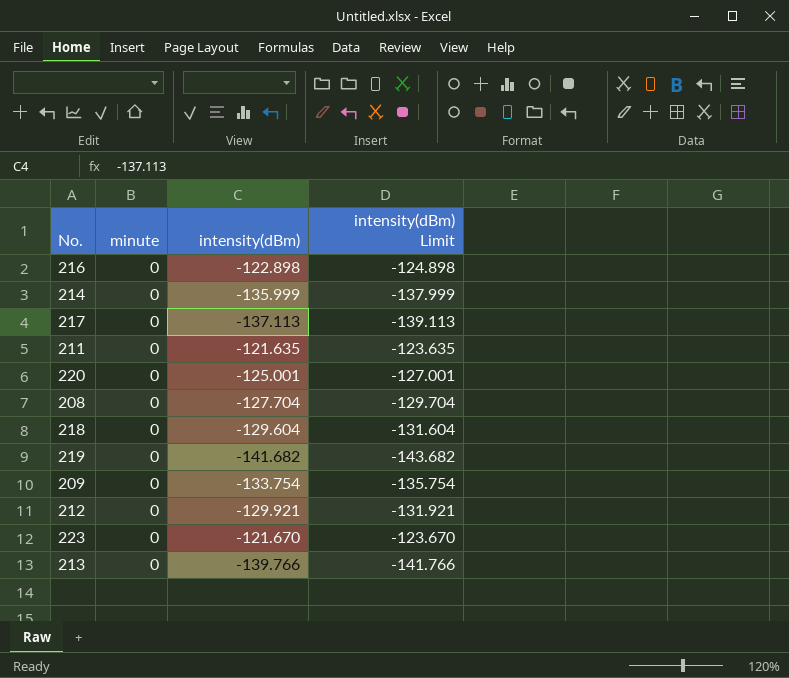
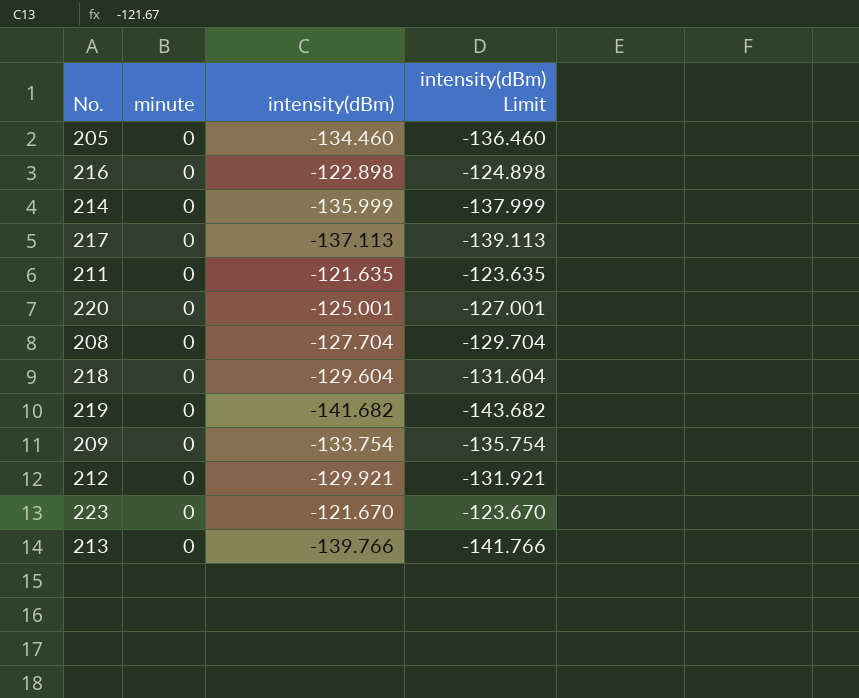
row 205: none -> 0 | -134.460 | -136.460

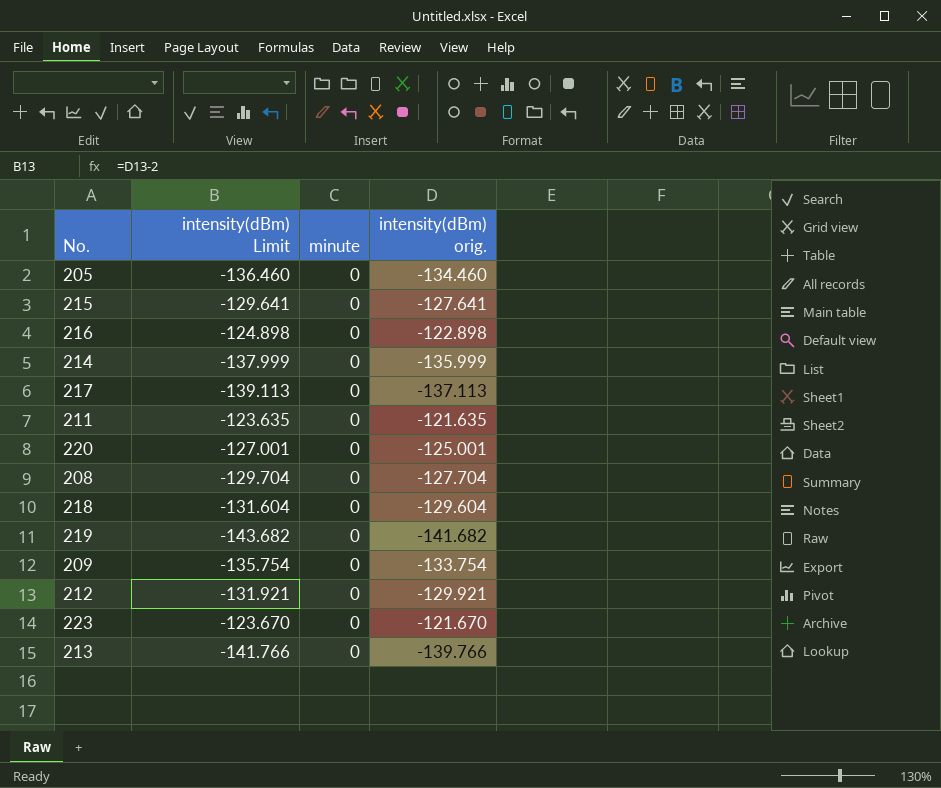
column intensity(dBm) Limit | position: 4 -> 2
column name: intensity(dBm) -> intensity(dBm) orig.
row 215: none -> -129.641 | 0 | -127.641

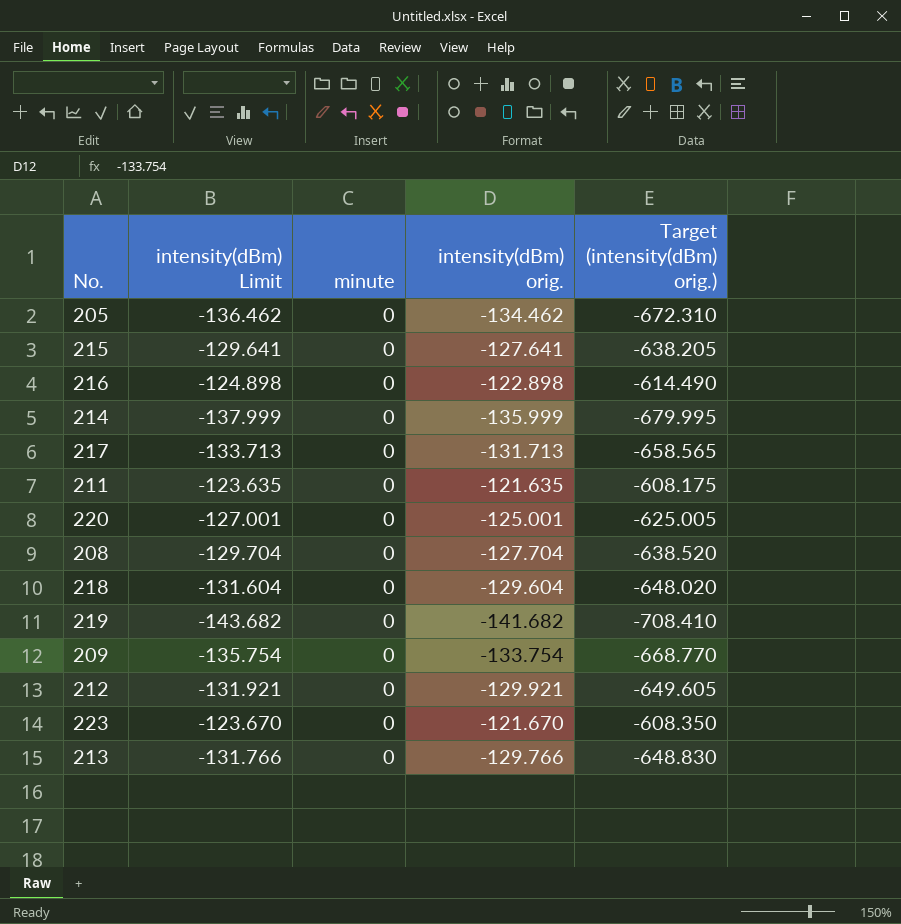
column Target (intensity(dBm) orig.) | formula: none -> [intensity(dBm) orig.] * 5
205 | intensity(dBm) Limit: -136.460 -> -136.462
205 | intensity(dBm) orig.: -134.460 -> -134.462
217 | intensity(dBm) Limit: -139.113 -> -133.713
217 | intensity(dBm) orig.: -137.113 -> -131.713
213 | intensity(dBm) Limit: -141.766 -> -131.766
213 | intensity(dBm) orig.: -139.766 -> -129.766

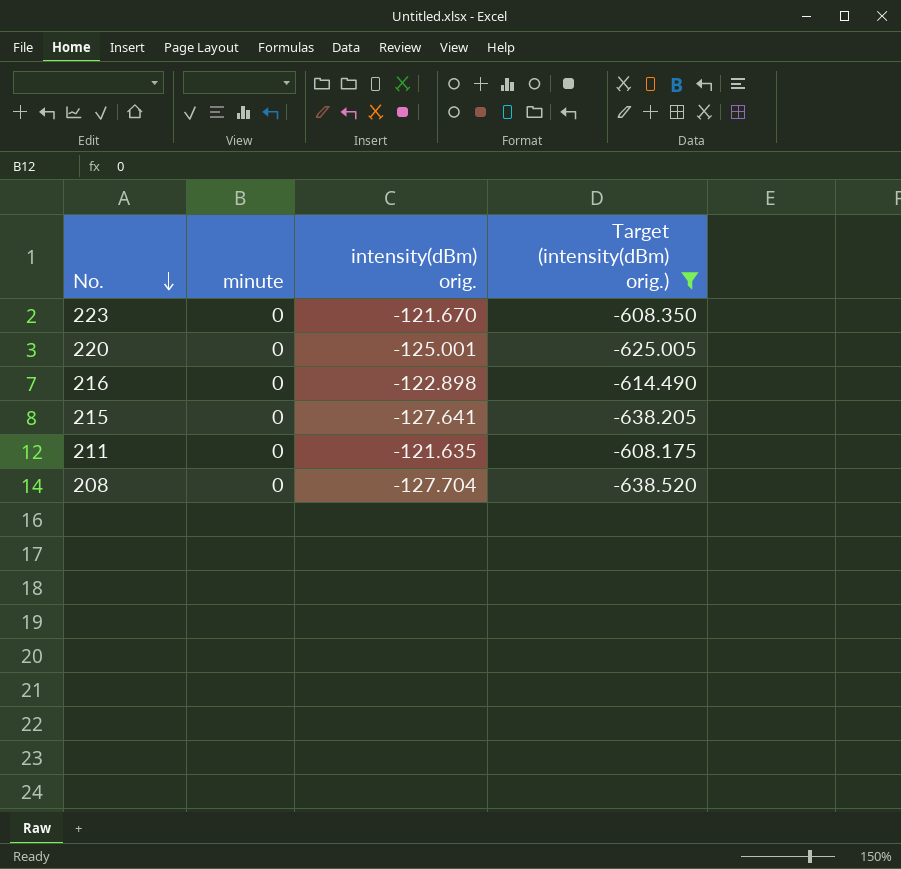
filter: none -> Target (intensity(dBm) orig.) >= -638.520
row order: none -> No. descending
column intensity(dBm) Limit | formula: [intensity(dBm) orig.] - 2 -> none

